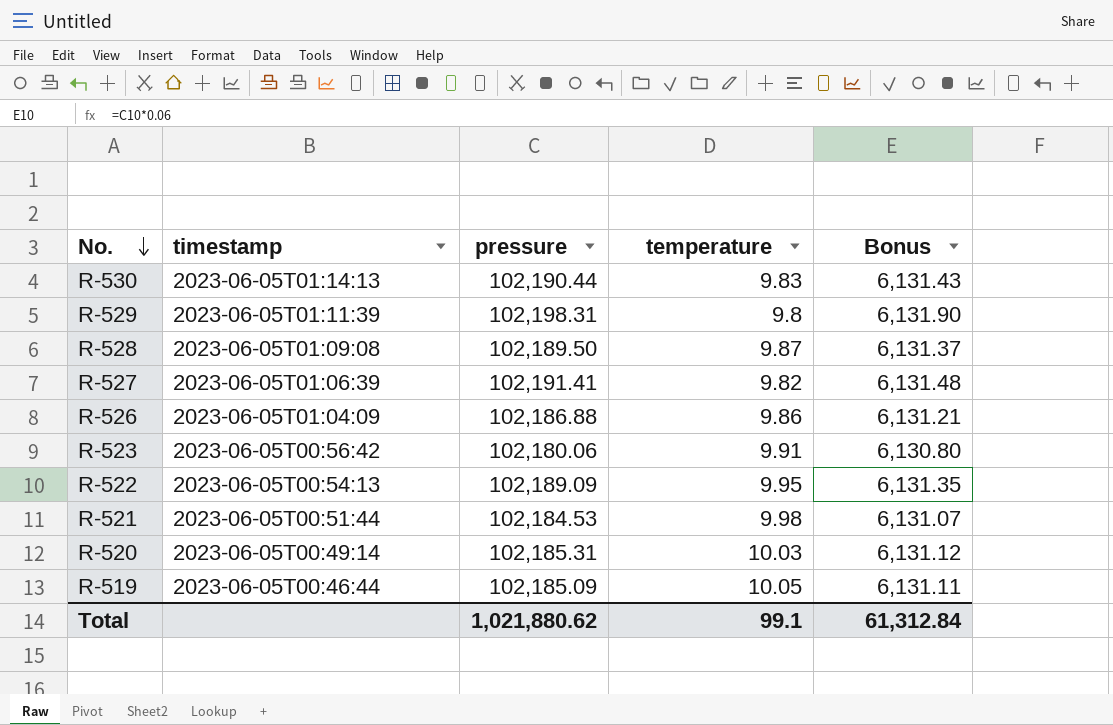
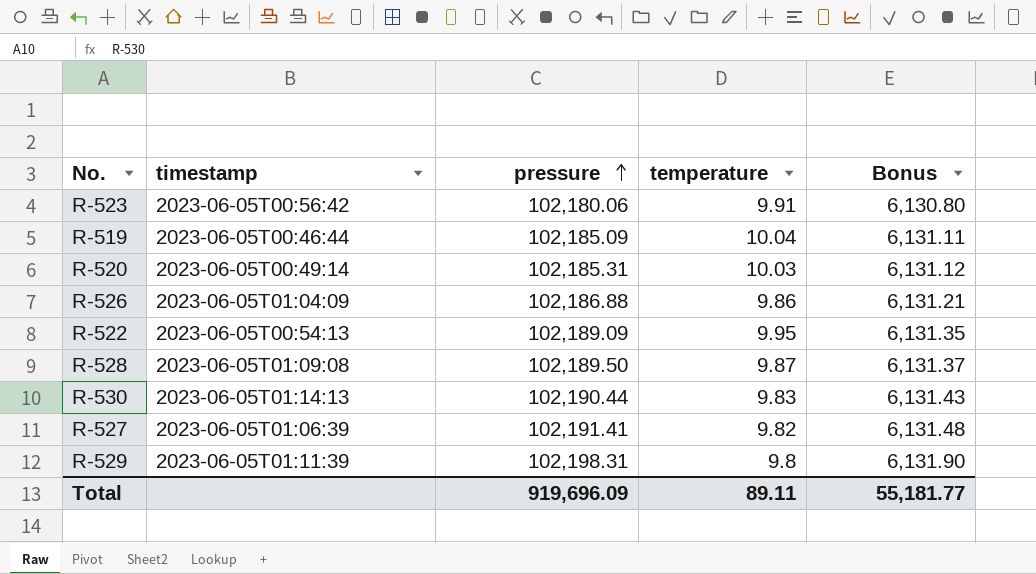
row order: No. descending -> pressure ascending
row R-521: 2023-06-05T00:51:44 | 102,184.53 | 9.98 | 6,131.07 -> none
R-519 | temperature: 10.05 -> 10.04
Total | pressure: 1,021,880.62 -> 919,696.09
Total | temperature: 99.1 -> 89.11
Total | Bonus: 61,312.84 -> 55,181.77

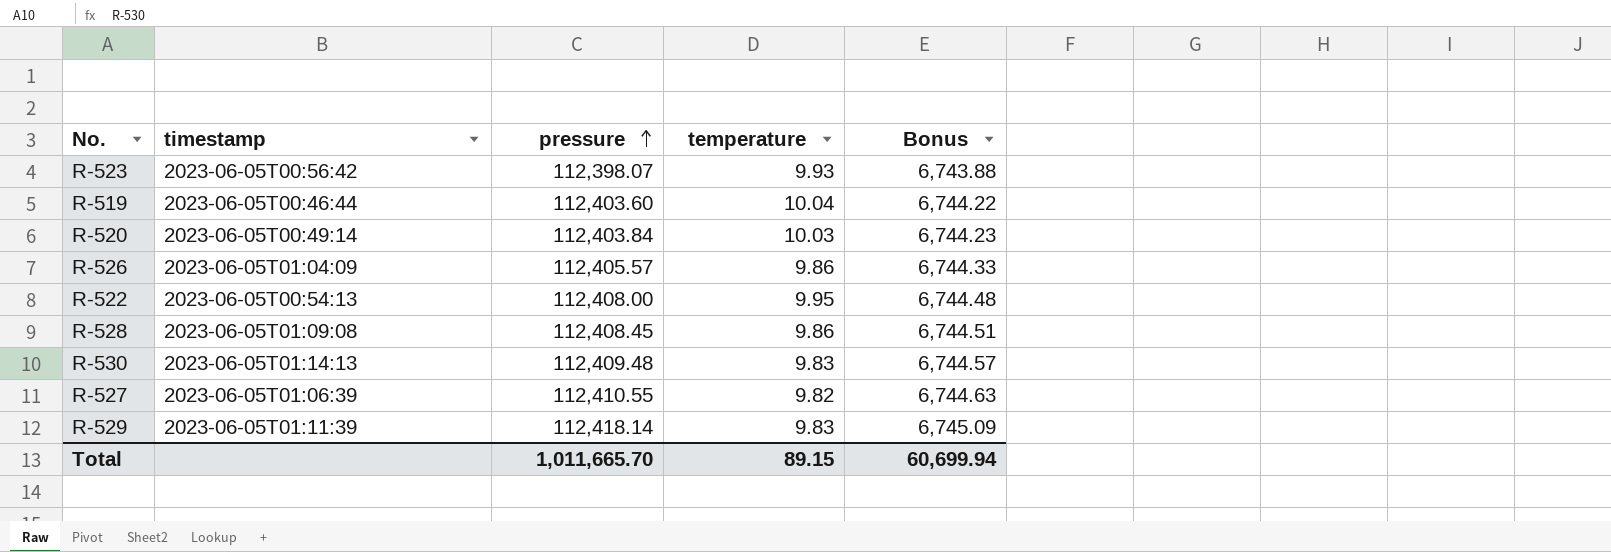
R-523 | pressure: 102,180.06 -> 112,398.07
R-523 | temperature: 9.91 -> 9.93
R-523 | Bonus: 6,130.80 -> 6,743.88
R-519 | pressure: 102,185.09 -> 112,403.60
R-519 | Bonus: 6,131.11 -> 6,744.22
R-520 | pressure: 102,185.31 -> 112,403.84
R-520 | Bonus: 6,131.12 -> 6,744.23
R-526 | pressure: 102,186.88 -> 112,405.57
R-526 | Bonus: 6,131.21 -> 6,744.33
R-522 | pressure: 102,189.09 -> 112,408.00
R-522 | Bonus: 6,131.35 -> 6,744.48
R-528 | pressure: 102,189.50 -> 112,408.45
R-528 | temperature: 9.87 -> 9.86
R-528 | Bonus: 6,131.37 -> 6,744.51
R-530 | pressure: 102,190.44 -> 112,409.48
R-530 | Bonus: 6,131.43 -> 6,744.57
R-527 | pressure: 102,191.41 -> 112,410.55
R-527 | Bonus: 6,131.48 -> 6,744.63
R-529 | pressure: 102,198.31 -> 112,418.14
R-529 | temperature: 9.8 -> 9.83
R-529 | Bonus: 6,131.90 -> 6,745.09
Total | pressure: 919,696.09 -> 1,011,665.70
Total | temperature: 89.11 -> 89.15
Total | Bonus: 55,181.77 -> 60,699.94

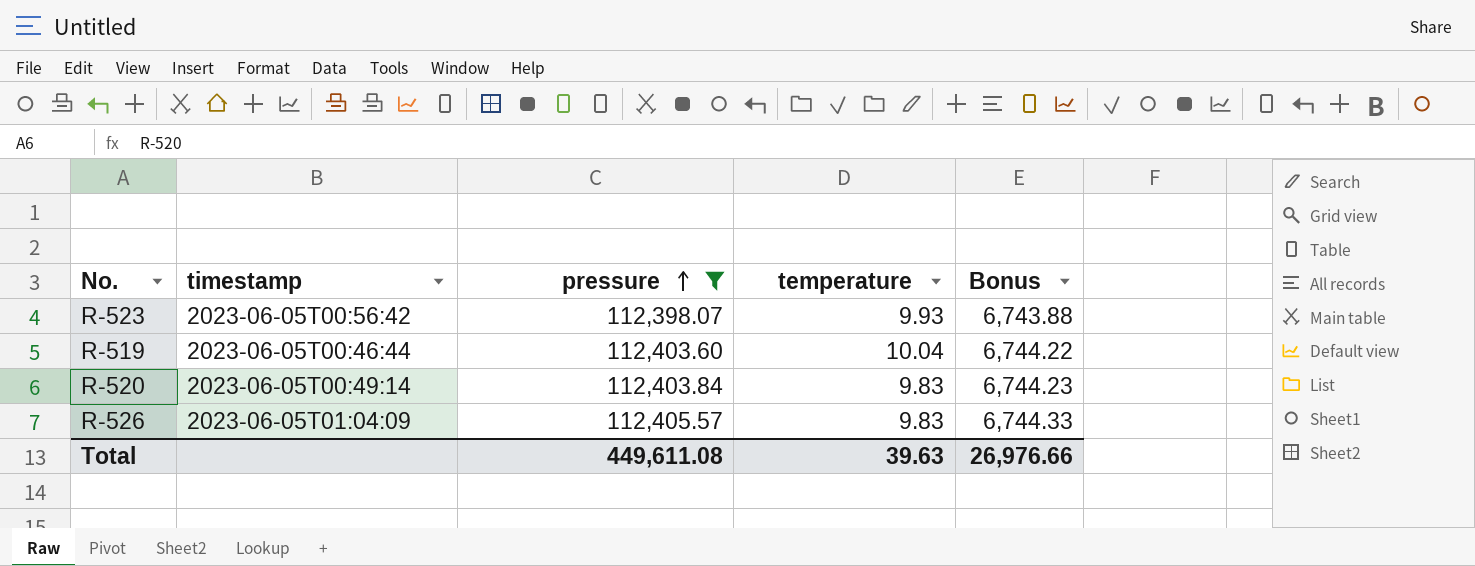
filter: none -> pressure <= 112,405.57
R-520 | temperature: 10.03 -> 9.83
R-526 | temperature: 9.86 -> 9.83
Total | pressure: 1,011,665.70 -> 449,611.08
Total | temperature: 89.15 -> 39.63
Total | Bonus: 60,699.94 -> 26,976.66

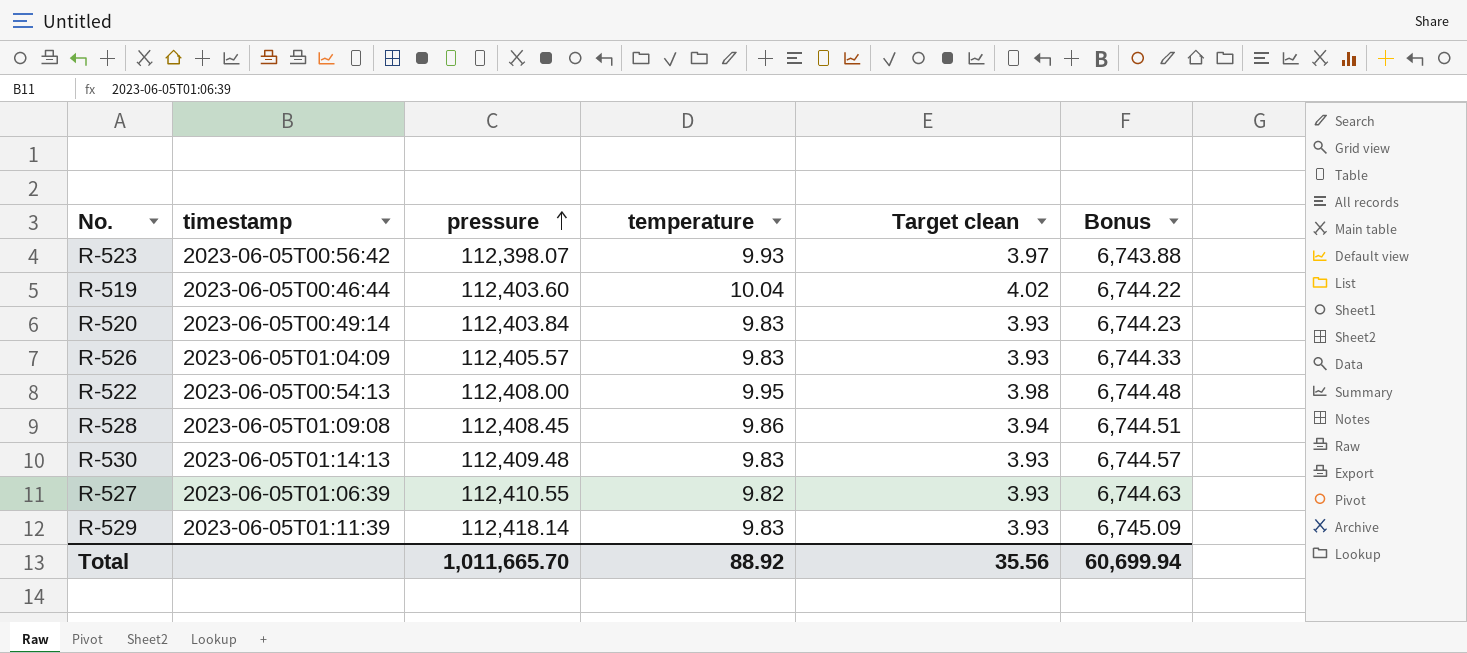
filter: pressure <= 112,405.57 -> none
column Target clean | formula: none -> [temperature] * 0.4
Total | pressure: 449,611.08 -> 1,011,665.70
Total | temperature: 39.63 -> 88.92
Total | Bonus: 26,976.66 -> 60,699.94

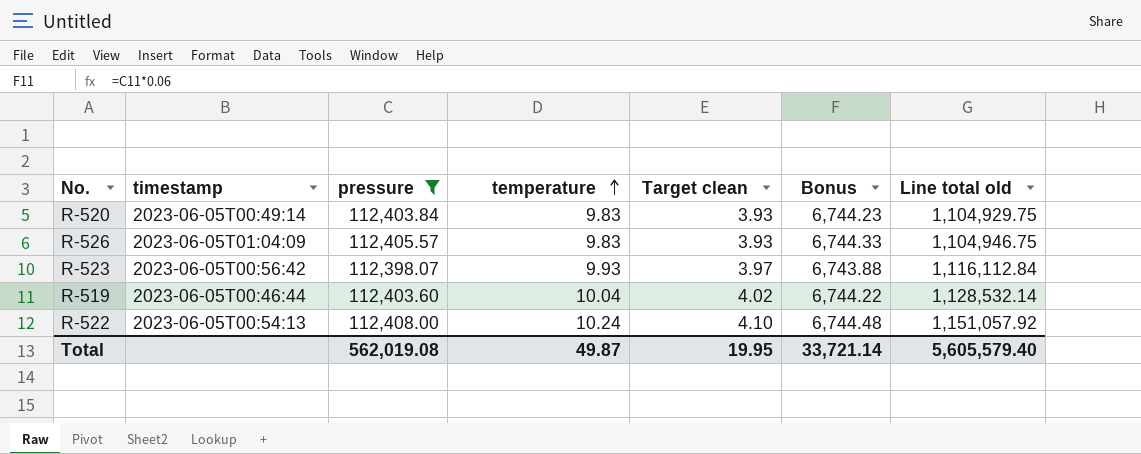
filter: none -> pressure <= 112,408.00
row order: pressure ascending -> temperature ascending
column Line total old | formula: none -> [pressure] * [temperature]
R-522 | temperature: 9.95 -> 10.24
R-522 | Target clean: 3.98 -> 4.10
Total | pressure: 1,011,665.70 -> 562,019.08
Total | temperature: 88.92 -> 49.87
Total | Target clean: 35.56 -> 19.95
Total | Bonus: 60,699.94 -> 33,721.14

